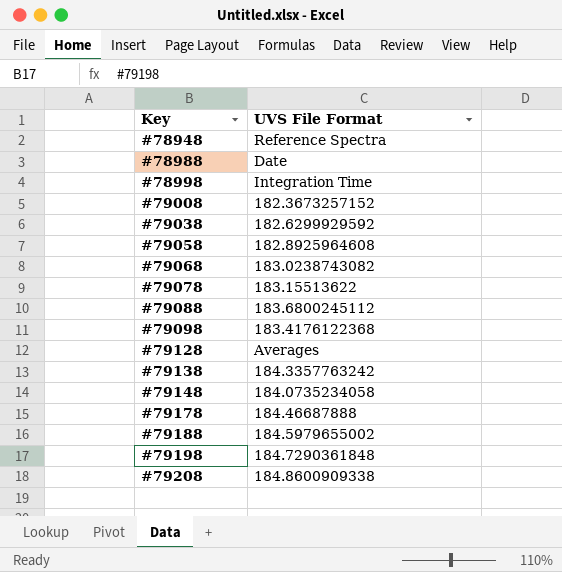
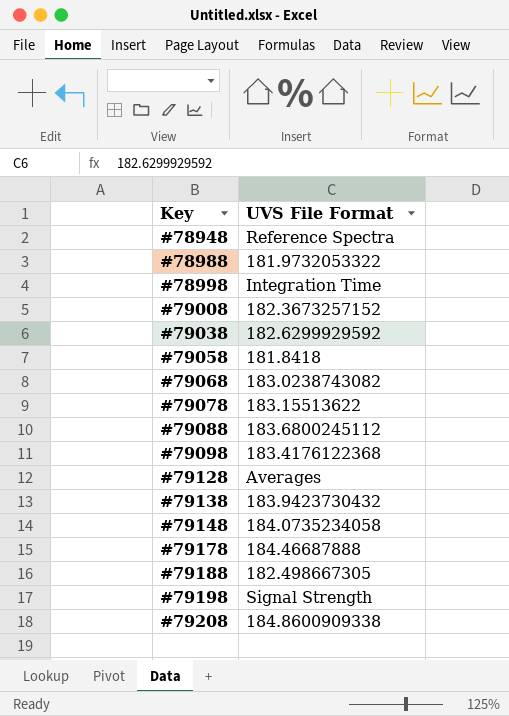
#78988 | UVS File Format: Date -> 181.9732053322
#79058 | UVS File Format: 182.8925964608 -> 181.8418
#79138 | UVS File Format: 184.3357763242 -> 183.9423730432
#79188 | UVS File Format: 184.5979655002 -> 182.498667305
#79198 | UVS File Format: 184.7290361848 -> Signal Strength

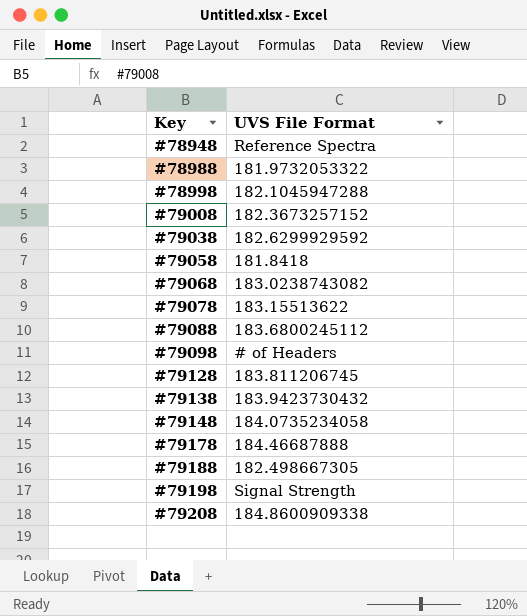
#78998 | UVS File Format: Integration Time -> 182.1045947288
#79098 | UVS File Format: 183.4176122368 -> # of Headers
#79128 | UVS File Format: Averages -> 183.811206745

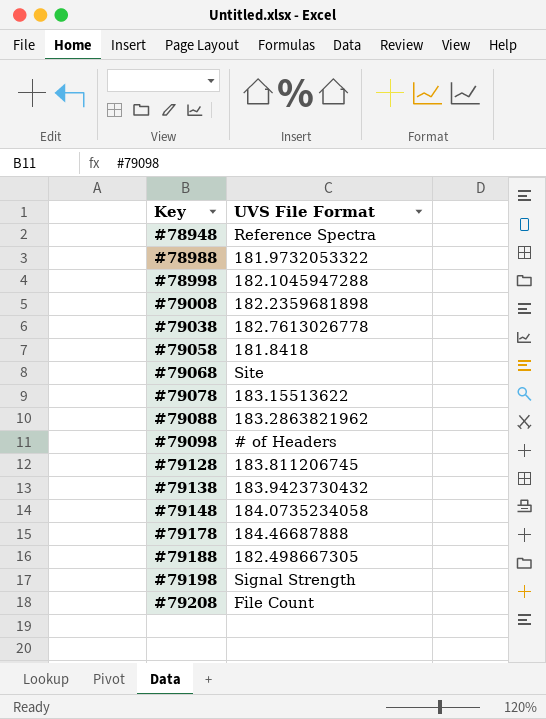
#79008 | UVS File Format: 182.3673257152 -> 182.2359681898
#79038 | UVS File Format: 182.6299929592 -> 182.7613026778
#79068 | UVS File Format: 183.0238743082 -> Site
#79088 | UVS File Format: 183.6800245112 -> 183.2863821962
#79208 | UVS File Format: 184.8600909338 -> File Count

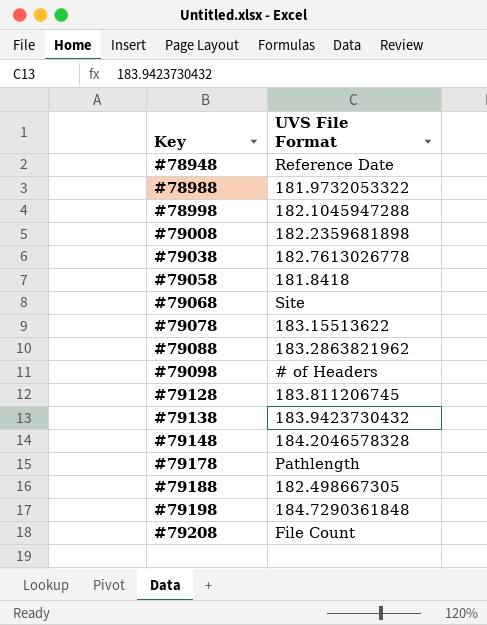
#78948 | UVS File Format: Reference Spectra -> Reference Date
#79148 | UVS File Format: 184.0735234058 -> 184.2046578328
#79178 | UVS File Format: 184.46687888 -> Pathlength
#79198 | UVS File Format: Signal Strength -> 184.7290361848

